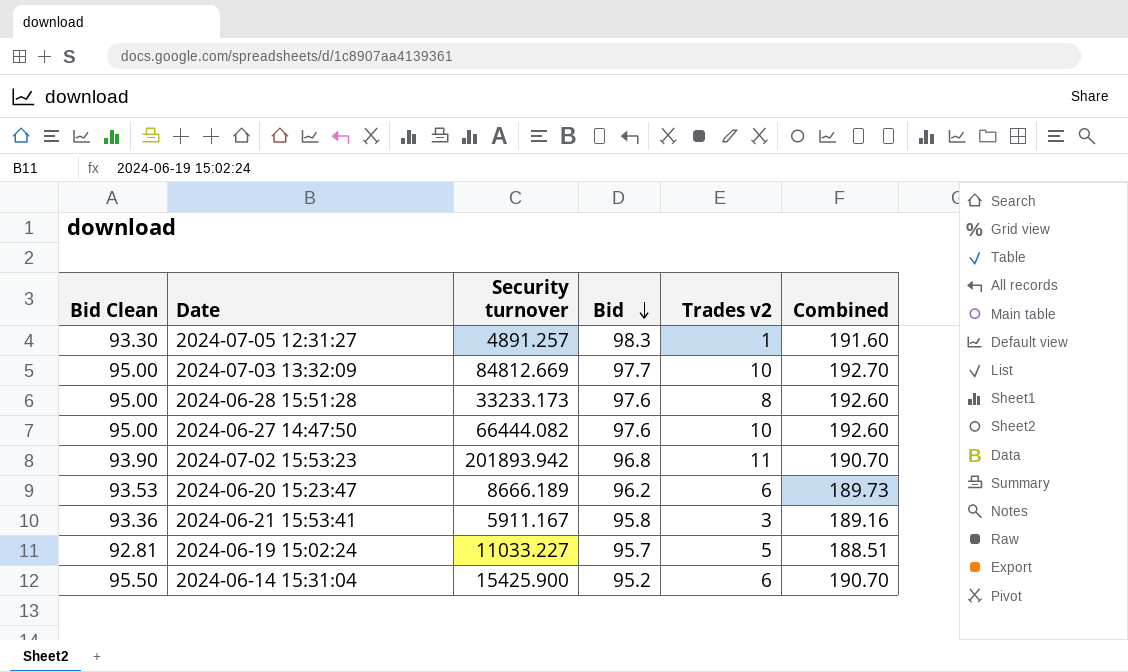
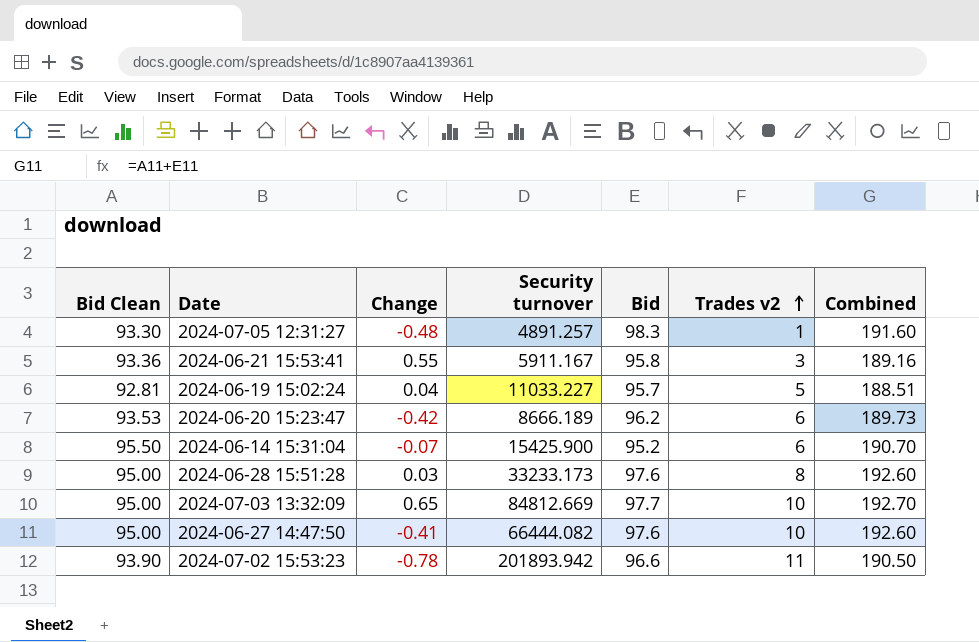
row order: Bid descending -> Trades v2 ascending
column Change | position: none -> 3
2024-07-02 15:53:23 | Bid: 96.8 -> 96.6
2024-07-02 15:53:23 | Combined: 190.70 -> 190.50

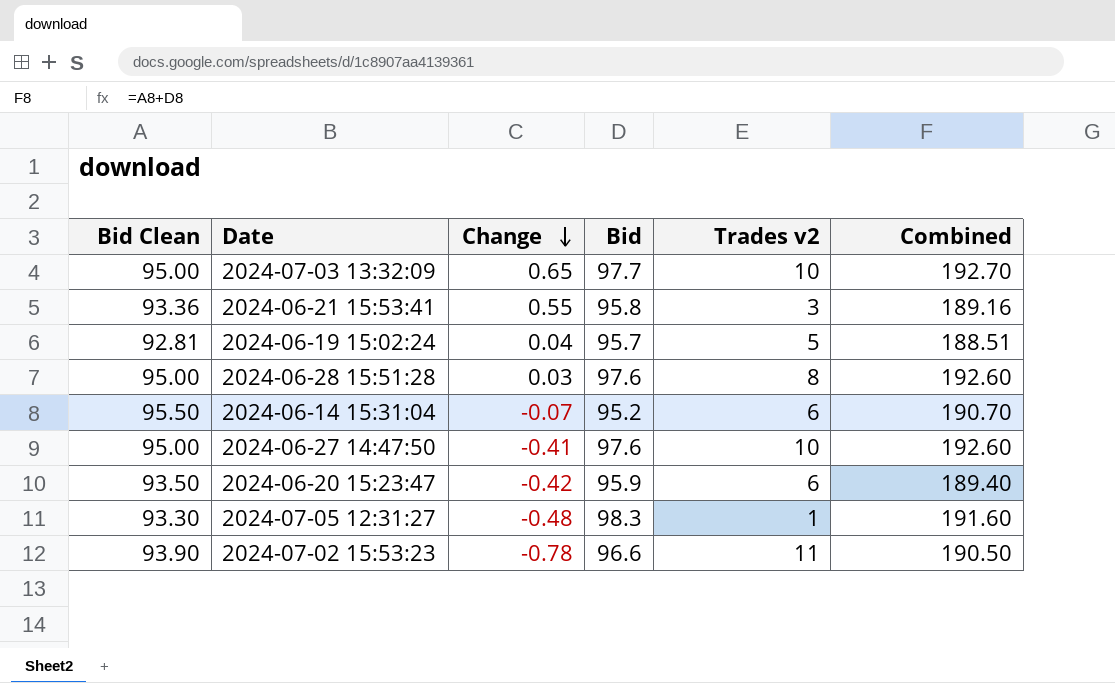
row order: Trades v2 ascending -> Change descending
column Security turnover | position: 4 -> none
2024-06-20 15:23:47 | Bid Clean: 93.53 -> 93.50
2024-06-20 15:23:47 | Bid: 96.2 -> 95.9
2024-06-20 15:23:47 | Combined: 189.73 -> 189.40

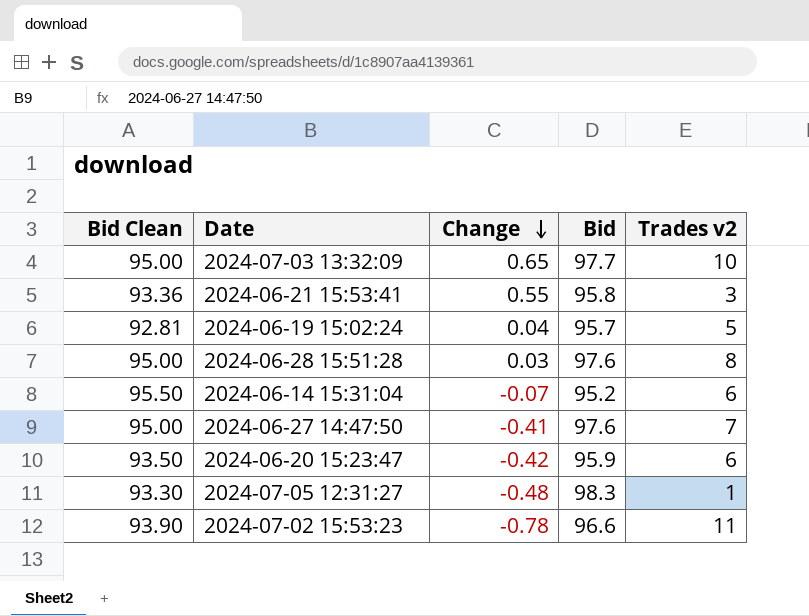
column Combined | formula: [Bid Clean] + [Bid] -> none
2024-06-27 14:47:50 | Trades v2: 10 -> 7

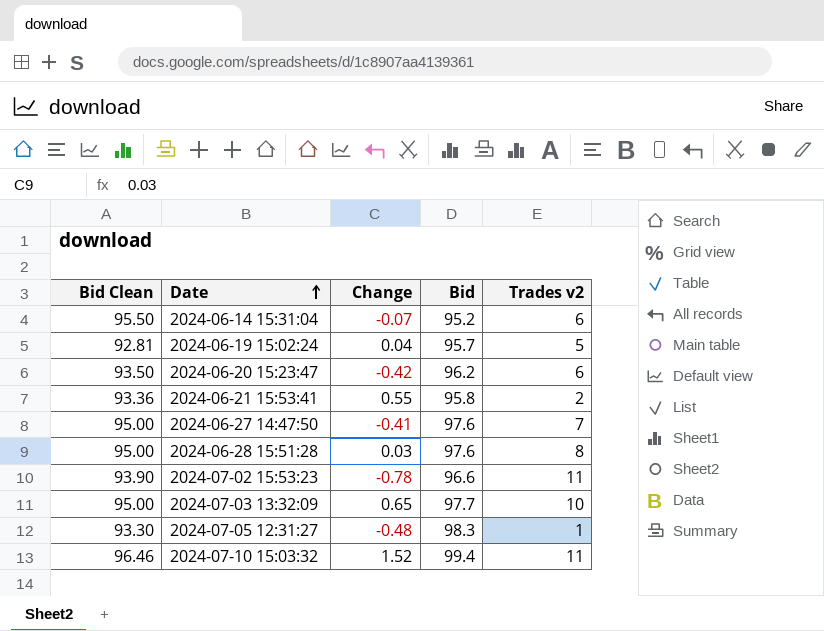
row order: Change descending -> Date ascending
2024-06-20 15:23:47 | Bid: 95.9 -> 96.2
2024-06-21 15:53:41 | Trades v2: 3 -> 2
row 2024-07-10 15:03:32: none -> 96.46 | 1.52 | 99.4 | 11

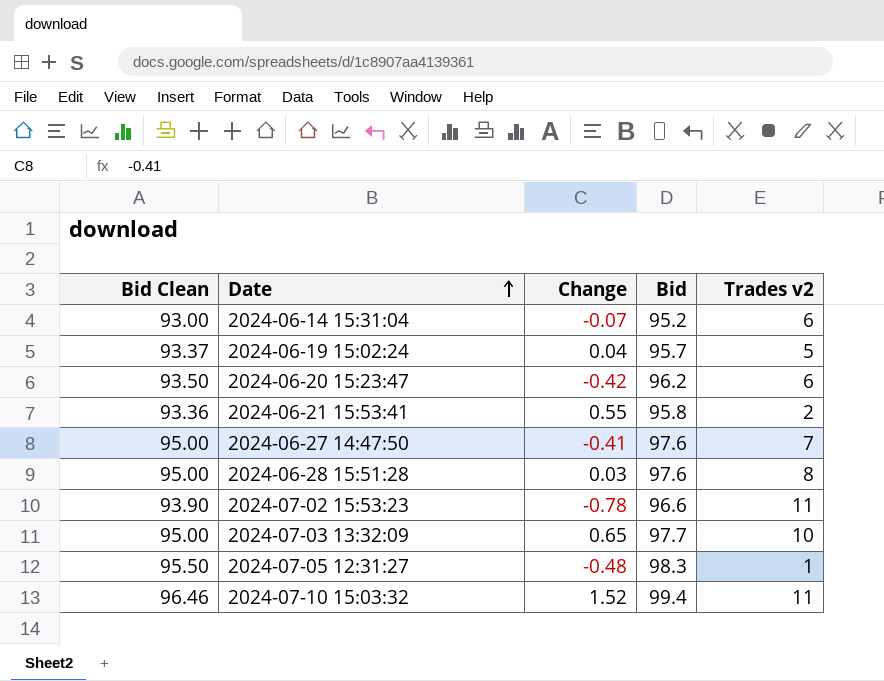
2024-06-14 15:31:04 | Bid Clean: 95.50 -> 93.00
2024-06-19 15:02:24 | Bid Clean: 92.81 -> 93.37
2024-07-05 12:31:27 | Bid Clean: 93.30 -> 95.50

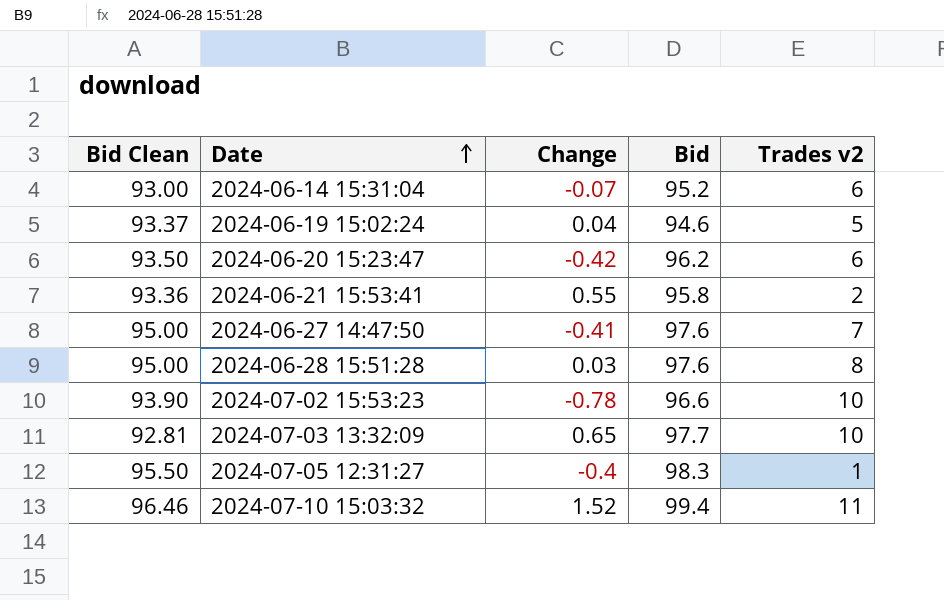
2024-06-19 15:02:24 | Bid: 95.7 -> 94.6
2024-07-02 15:53:23 | Trades v2: 11 -> 10
2024-07-03 13:32:09 | Bid Clean: 95.00 -> 92.81
2024-07-05 12:31:27 | Change: -0.48 -> -0.4

